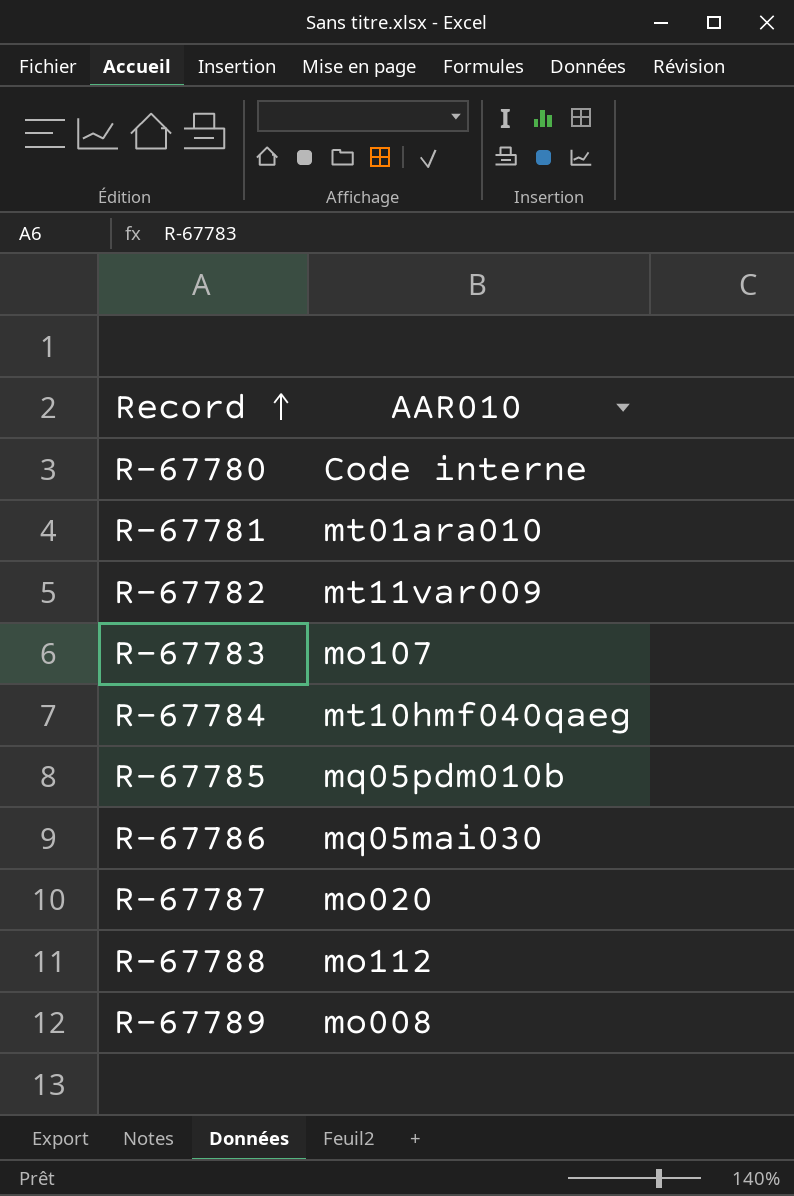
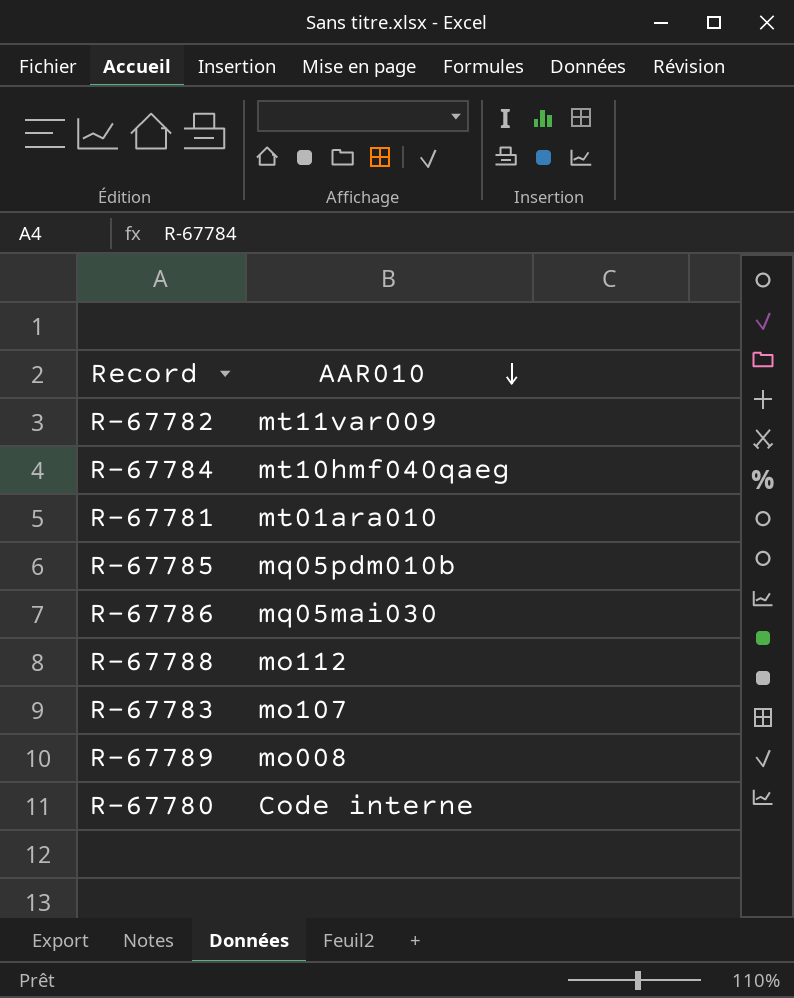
row order: Record ascending -> AAR010 descending
row R-67787: mo020 -> none

